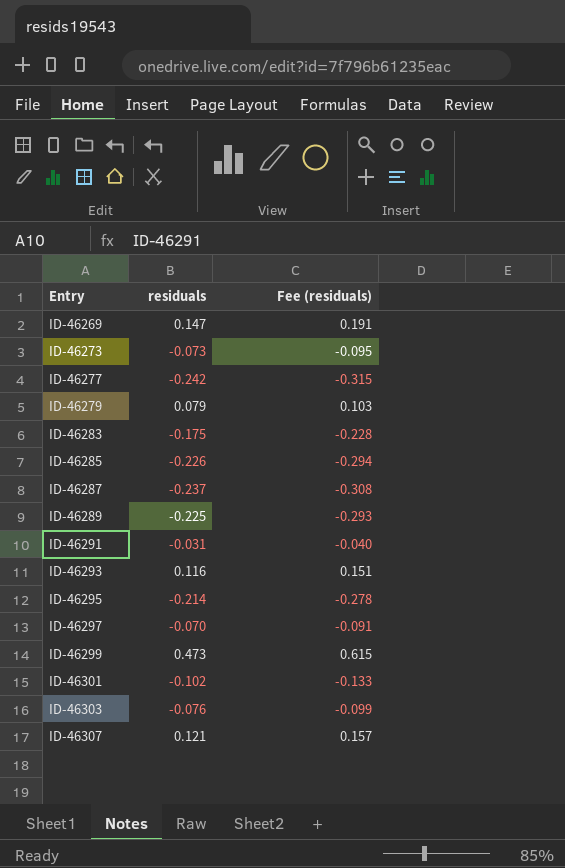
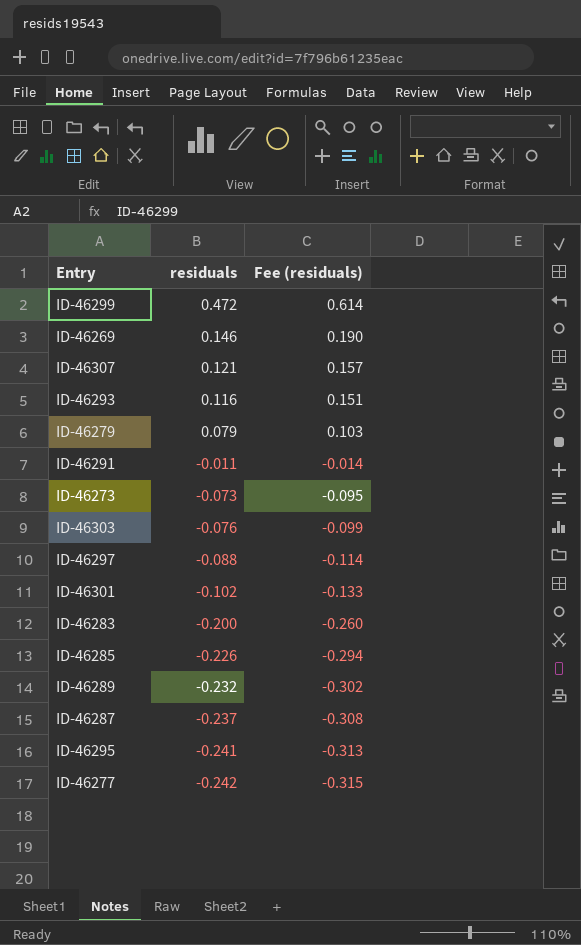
row order: Entry ascending -> residuals descending
ID-46299 | residuals: 0.473 -> 0.472
ID-46299 | Fee (residuals): 0.615 -> 0.614
ID-46269 | residuals: 0.147 -> 0.146
ID-46269 | Fee (residuals): 0.191 -> 0.190
ID-46291 | residuals: -0.031 -> -0.011
ID-46291 | Fee (residuals): -0.040 -> -0.014
ID-46297 | residuals: -0.070 -> -0.088
ID-46297 | Fee (residuals): -0.091 -> -0.114
ID-46283 | residuals: -0.175 -> -0.200
ID-46283 | Fee (residuals): -0.228 -> -0.260
ID-46289 | residuals: -0.225 -> -0.232
ID-46289 | Fee (residuals): -0.293 -> -0.302
ID-46295 | residuals: -0.214 -> -0.241
ID-46295 | Fee (residuals): -0.278 -> -0.313

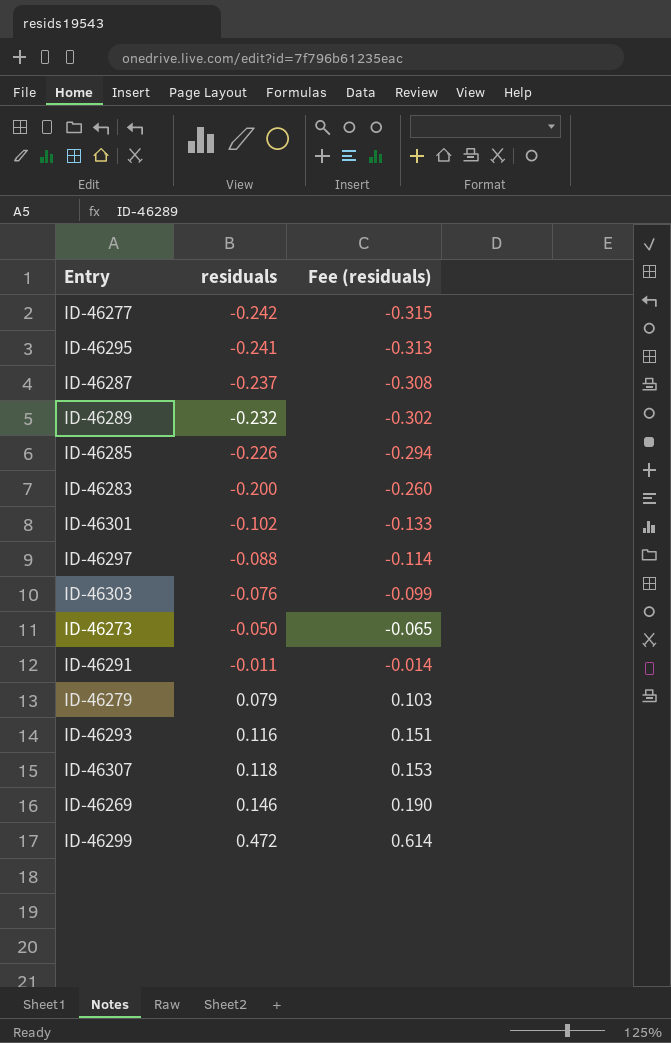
row order: residuals descending -> residuals ascending
ID-46273 | residuals: -0.073 -> -0.050
ID-46273 | Fee (residuals): -0.095 -> -0.065
ID-46307 | residuals: 0.121 -> 0.118
ID-46307 | Fee (residuals): 0.157 -> 0.153

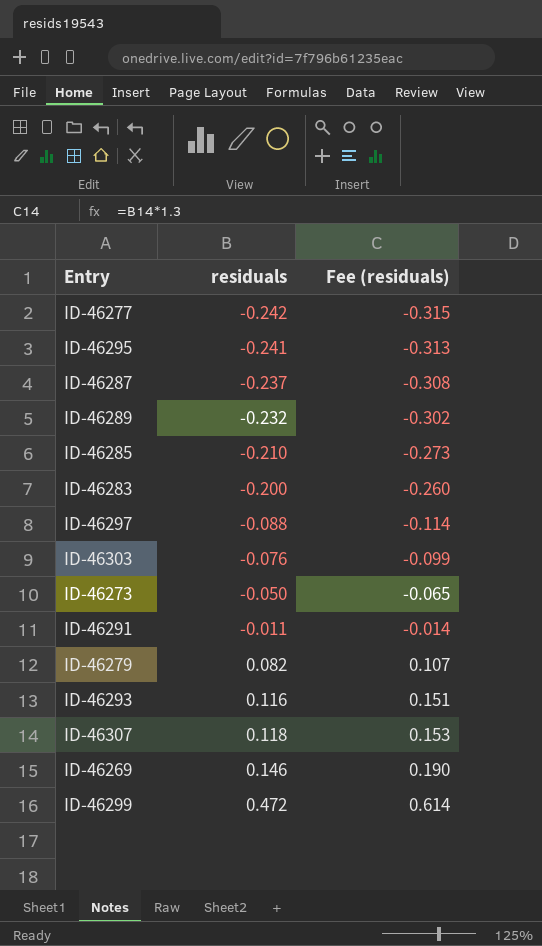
row ID-46301: -0.102 | -0.133 -> none
ID-46285 | residuals: -0.226 -> -0.210
ID-46285 | Fee (residuals): -0.294 -> -0.273
ID-46279 | residuals: 0.079 -> 0.082
ID-46279 | Fee (residuals): 0.103 -> 0.107

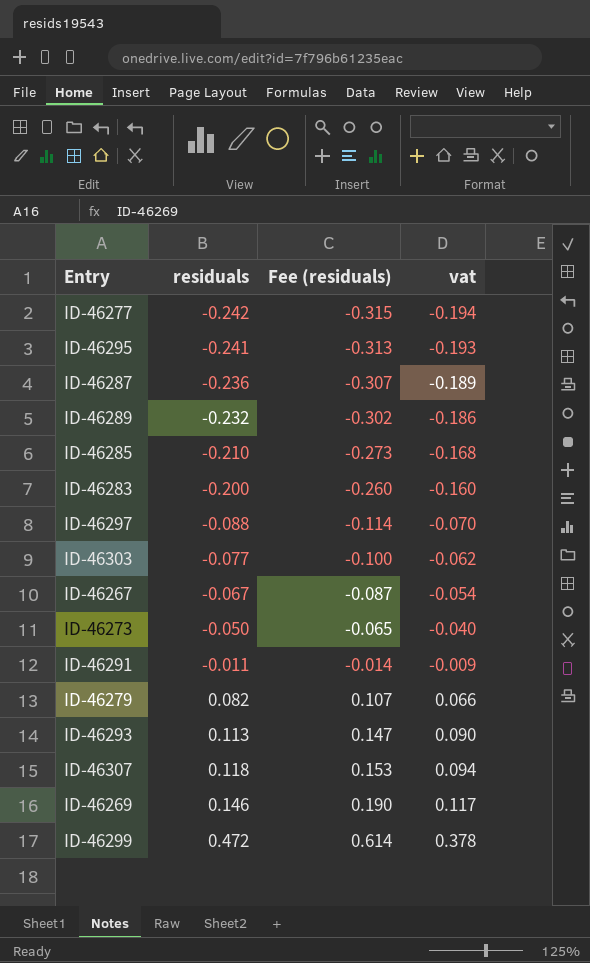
column vat | formula: none -> [residuals] * 0.8
ID-46287 | residuals: -0.237 -> -0.236
ID-46287 | Fee (residuals): -0.308 -> -0.307
ID-46303 | residuals: -0.076 -> -0.077
ID-46303 | Fee (residuals): -0.099 -> -0.100
row ID-46267: none -> -0.067 | -0.087 | -0.054
ID-46293 | residuals: 0.116 -> 0.113
ID-46293 | Fee (residuals): 0.151 -> 0.147

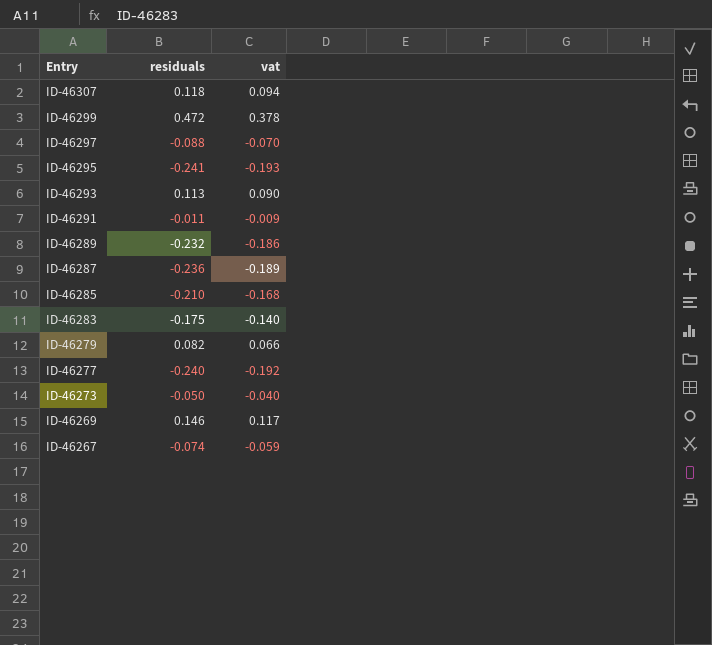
row order: residuals ascending -> Entry descending
column Fee (residuals) | formula: [residuals] * 1.3 -> none
row ID-46303: -0.077 | -0.100 | -0.062 -> none
ID-46283 | residuals: -0.200 -> -0.175
ID-46283 | vat: -0.160 -> -0.140
ID-46277 | residuals: -0.242 -> -0.240
ID-46277 | vat: -0.194 -> -0.192
ID-46267 | residuals: -0.067 -> -0.074
ID-46267 | vat: -0.054 -> -0.059

